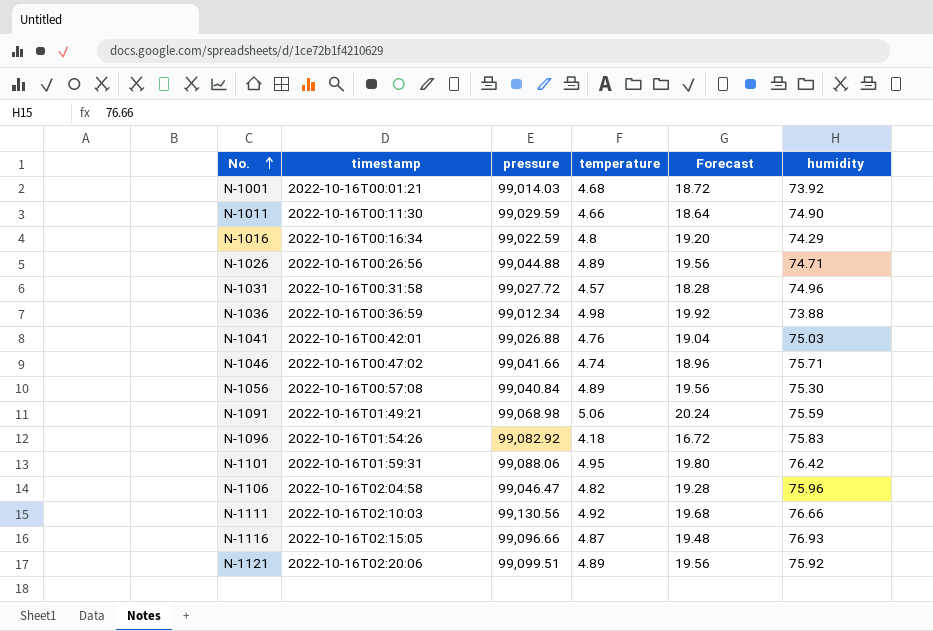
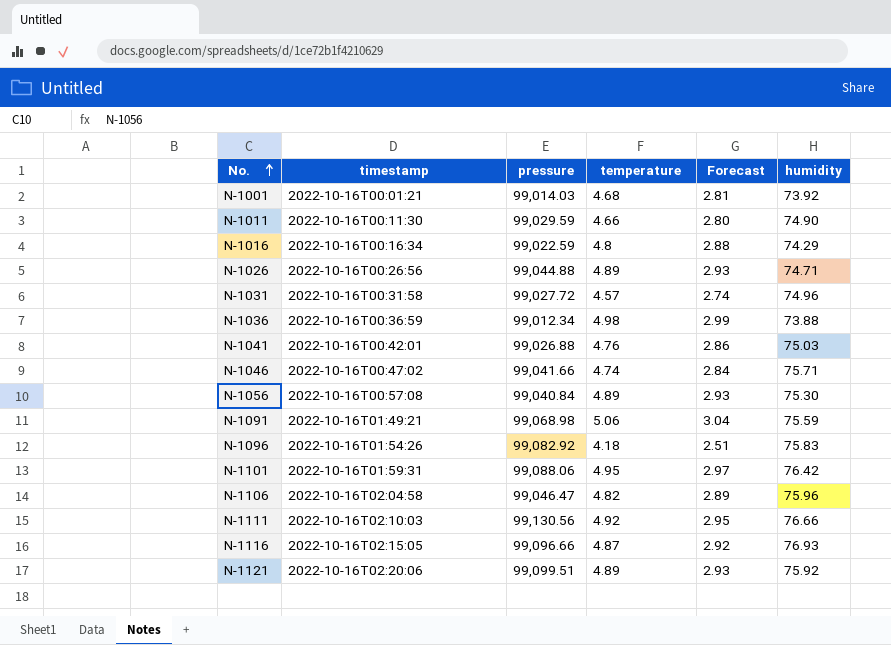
column Forecast | formula: [temperature] * 4 -> [temperature] * 0.6

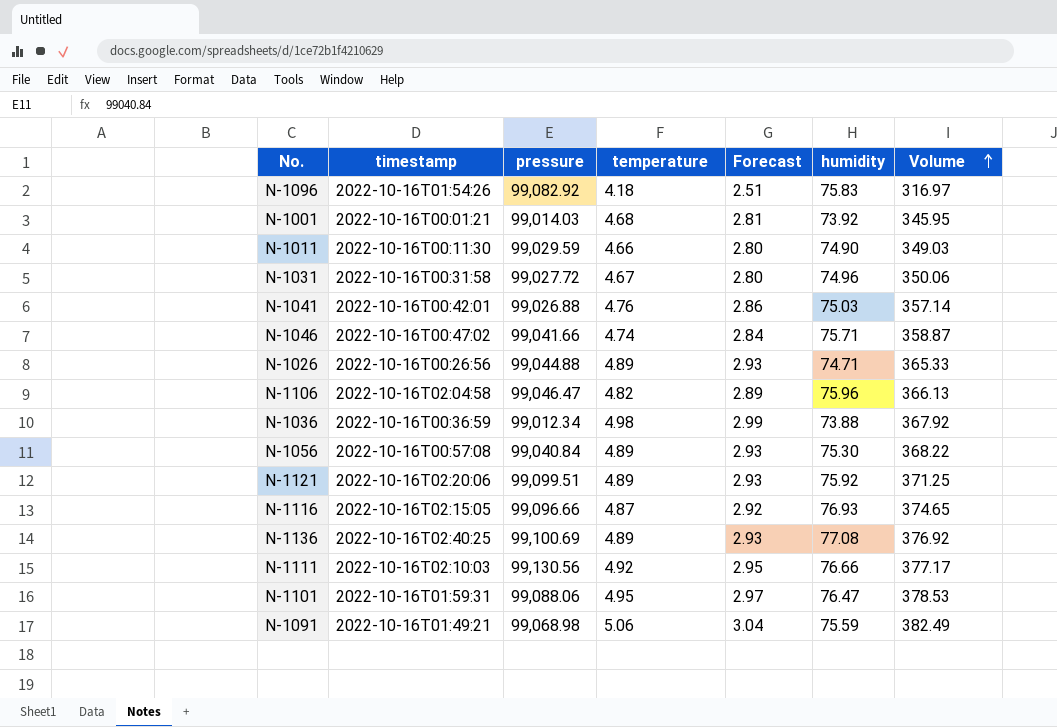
row order: No. ascending -> Volume ascending
column Volume | formula: none -> [temperature] * [humidity]
row N-1016: 2022-10-16T00:16:34 | 99,022.59 | 4.8 | 2.88 | 74.29 -> none
N-1031 | temperature: 4.57 -> 4.67
N-1031 | Forecast: 2.74 -> 2.80
row N-1136: none -> 2022-10-16T02:40:25 | 99,100.69 | 4.89 | 2.93 | 77.08 | 376.92
N-1101 | humidity: 76.42 -> 76.47

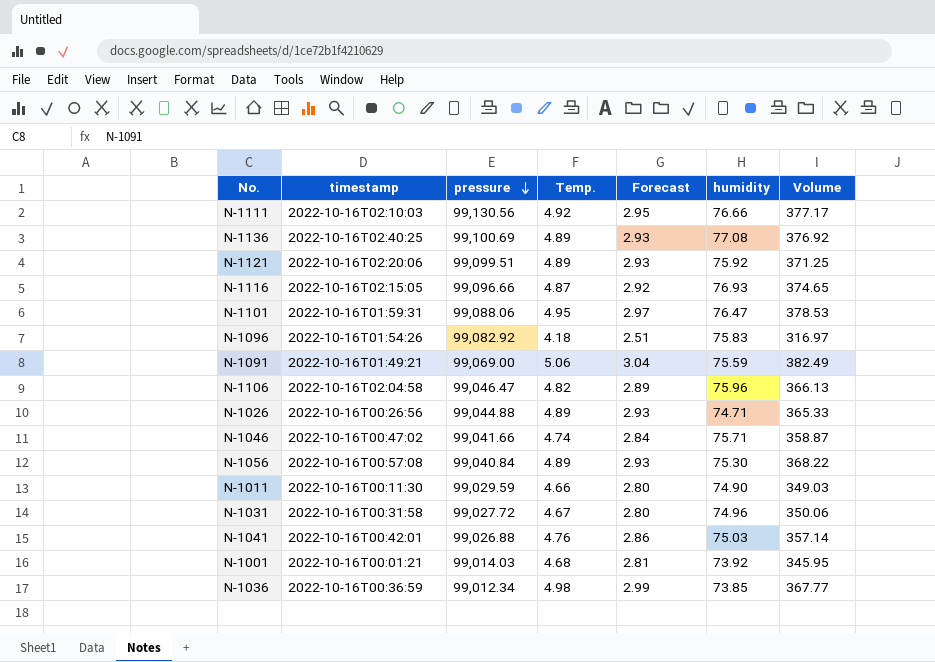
row order: Volume ascending -> pressure descending
column name: temperature -> Temp.
N-1091 | pressure: 99,068.98 -> 99,069.00
N-1036 | humidity: 73.88 -> 73.85
N-1036 | Volume: 367.92 -> 367.77

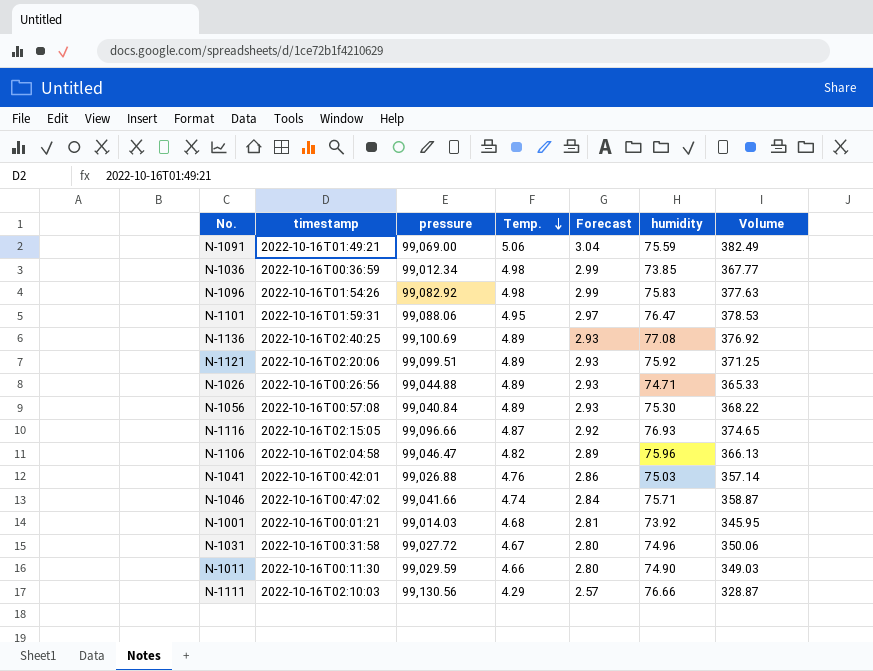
row order: pressure descending -> Temp. descending
N-1096 | Temp.: 4.18 -> 4.98
N-1096 | Forecast: 2.51 -> 2.99
N-1096 | Volume: 316.97 -> 377.63
N-1111 | Temp.: 4.92 -> 4.29
N-1111 | Forecast: 2.95 -> 2.57
N-1111 | Volume: 377.17 -> 328.87

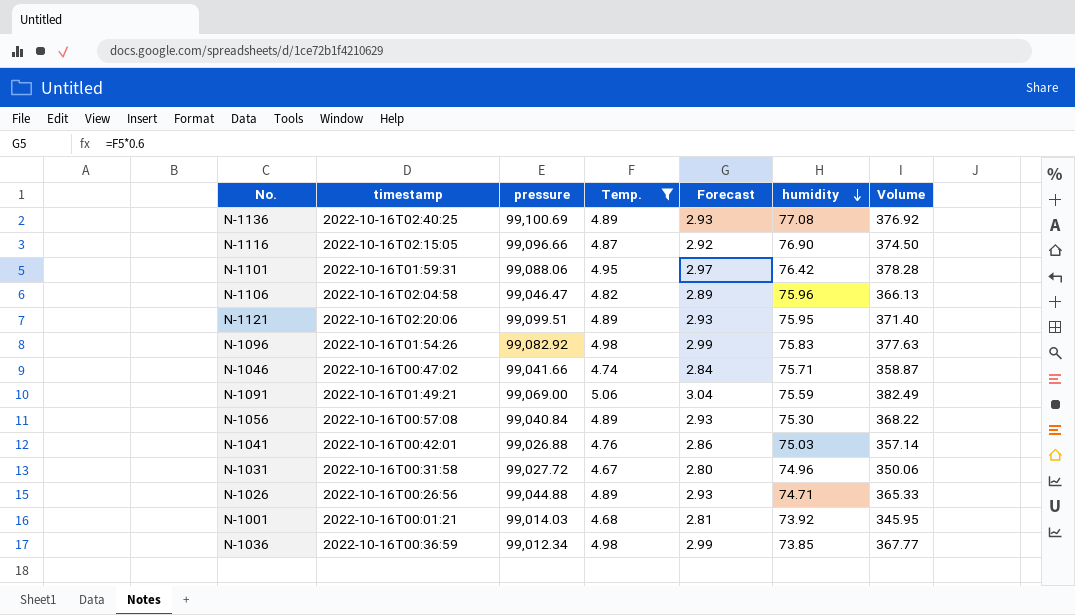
filter: none -> Temp. >= 4.67
row order: Temp. descending -> humidity descending
N-1116 | humidity: 76.93 -> 76.90
N-1116 | Volume: 374.65 -> 374.50
N-1101 | humidity: 76.47 -> 76.42
N-1101 | Volume: 378.53 -> 378.28
N-1121 | humidity: 75.92 -> 75.95
N-1121 | Volume: 371.25 -> 371.40

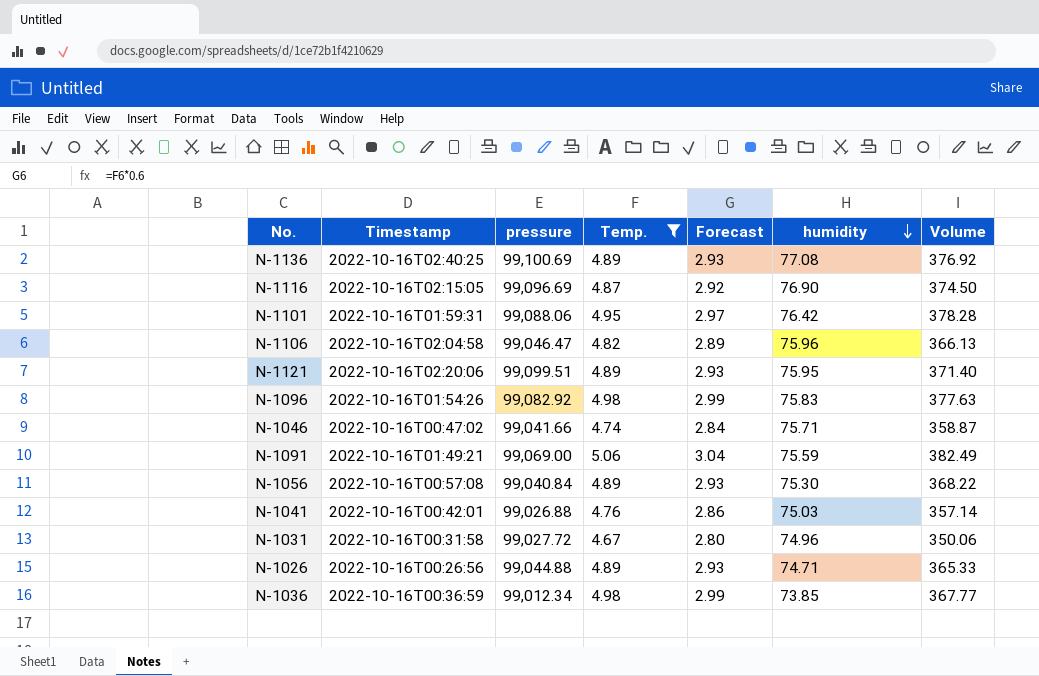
column name: timestamp -> Timestamp
row N-1001: 2022-10-16T00:01:21 | 99,014.03 | 4.68 | 2.81 | 73.92 | 345.95 -> none
N-1116 | pressure: 99,096.66 -> 99,096.69

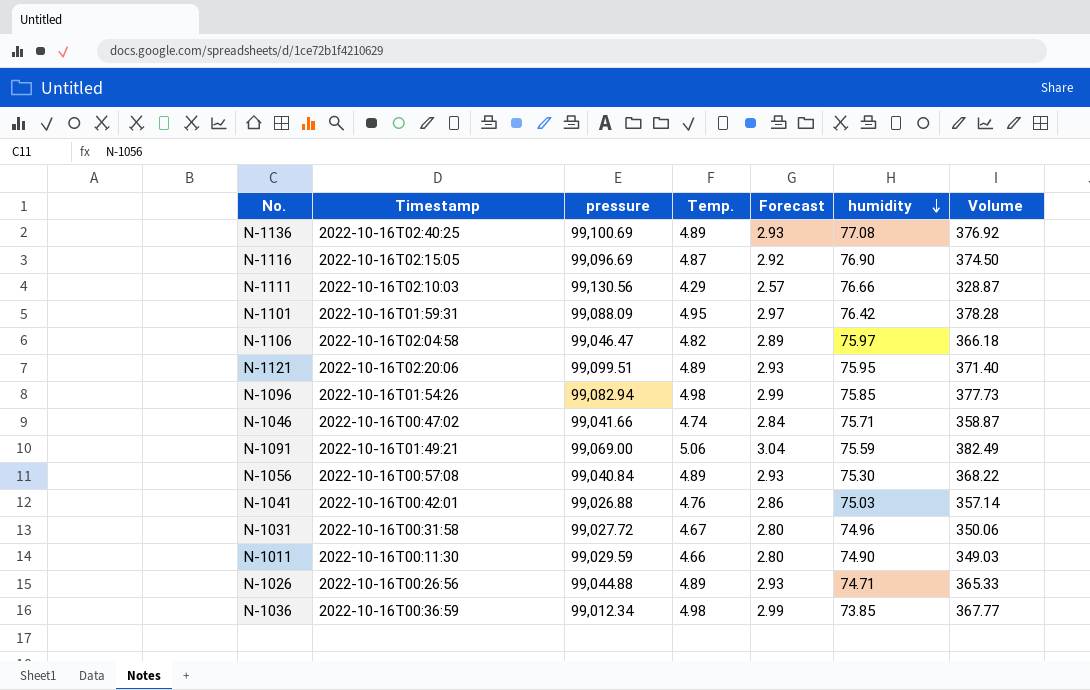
filter: Temp. >= 4.67 -> none
N-1101 | pressure: 99,088.06 -> 99,088.09
N-1106 | humidity: 75.96 -> 75.97
N-1106 | Volume: 366.13 -> 366.18
N-1096 | pressure: 99,082.92 -> 99,082.94
N-1096 | humidity: 75.83 -> 75.85
N-1096 | Volume: 377.63 -> 377.73

